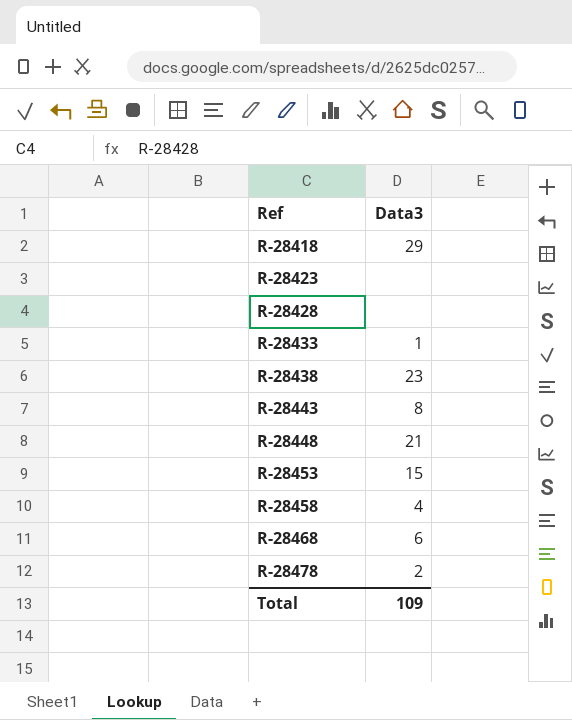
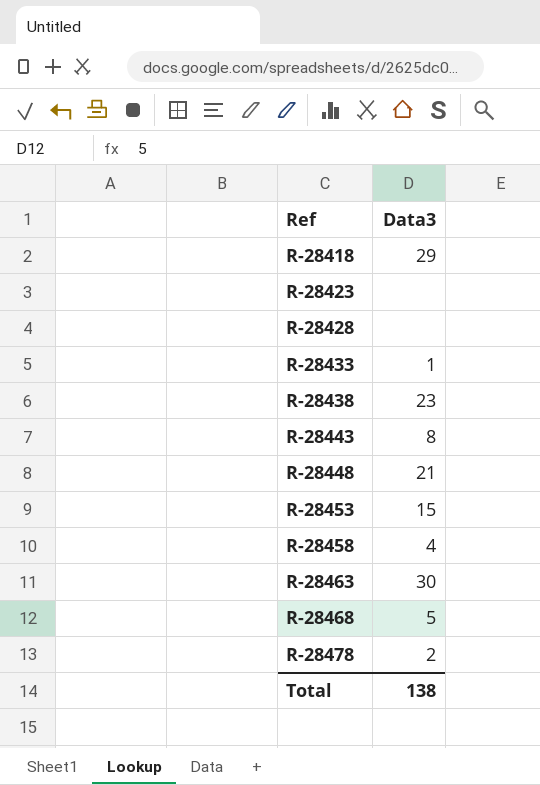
row R-28463: none -> 30
R-28468 | Data3: 6 -> 5
Total | Data3: 109 -> 138

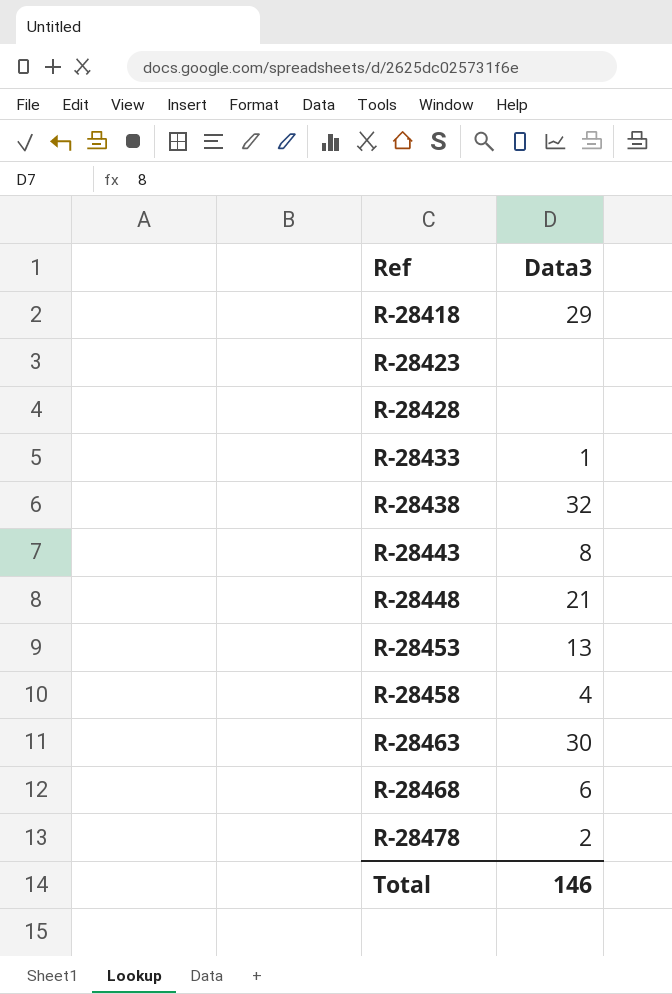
R-28438 | Data3: 23 -> 32
R-28453 | Data3: 15 -> 13
R-28468 | Data3: 5 -> 6
Total | Data3: 138 -> 146

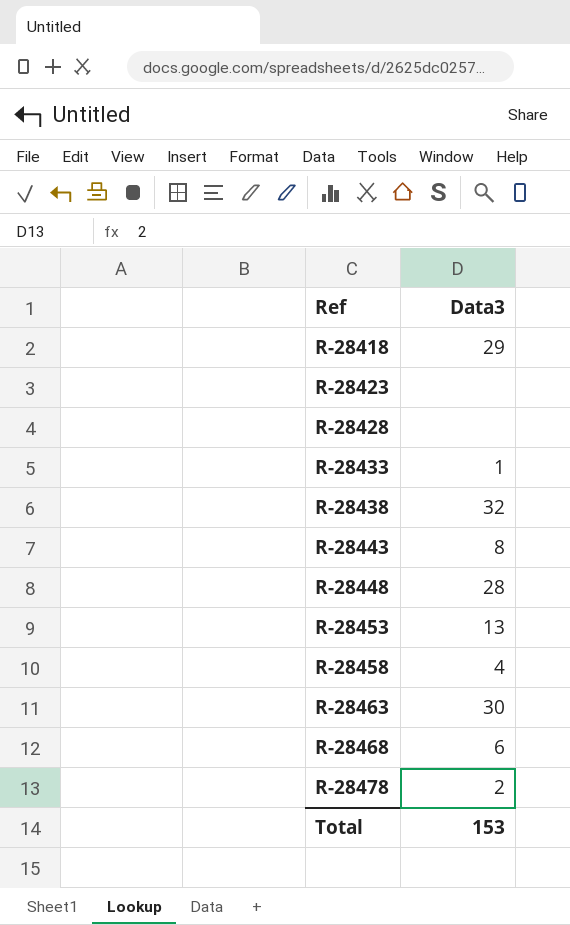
R-28448 | Data3: 21 -> 28
Total | Data3: 146 -> 153

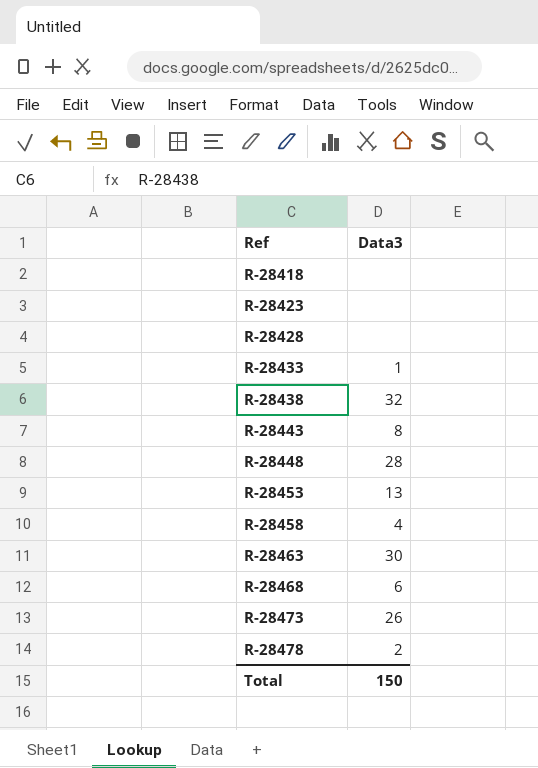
R-28418 | Data3: 29 -> none
row R-28473: none -> 26
Total | Data3: 153 -> 150

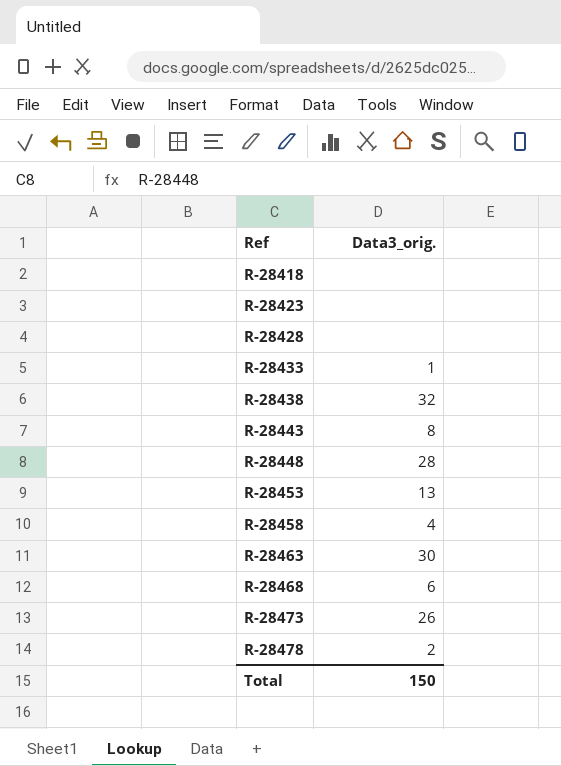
column name: Data3 -> Data3_orig.

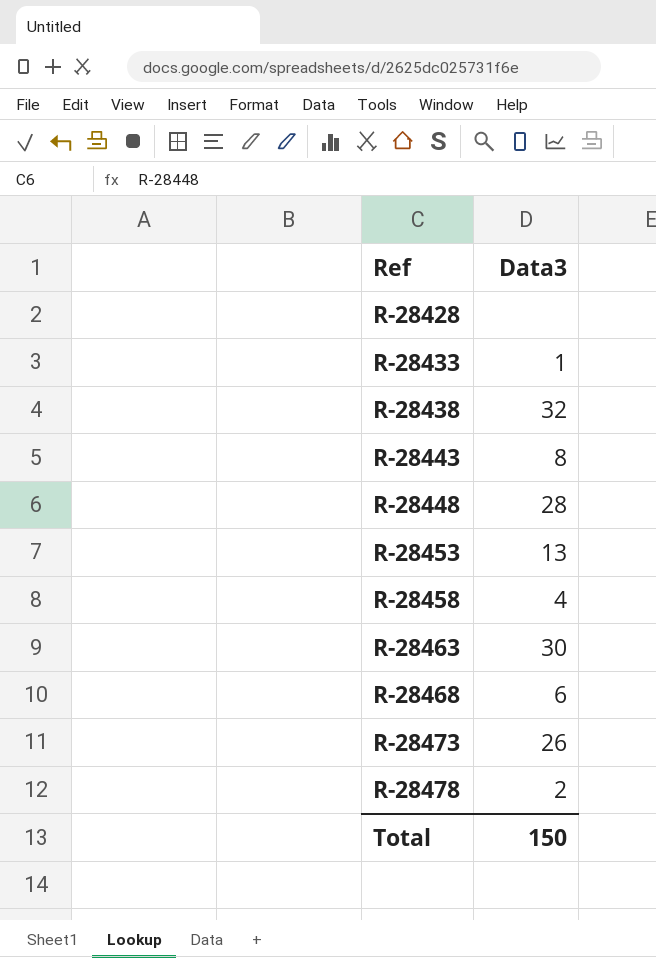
column name: Data3_orig. -> Data3
row R-28418: none -> none
row R-28423: none -> none

